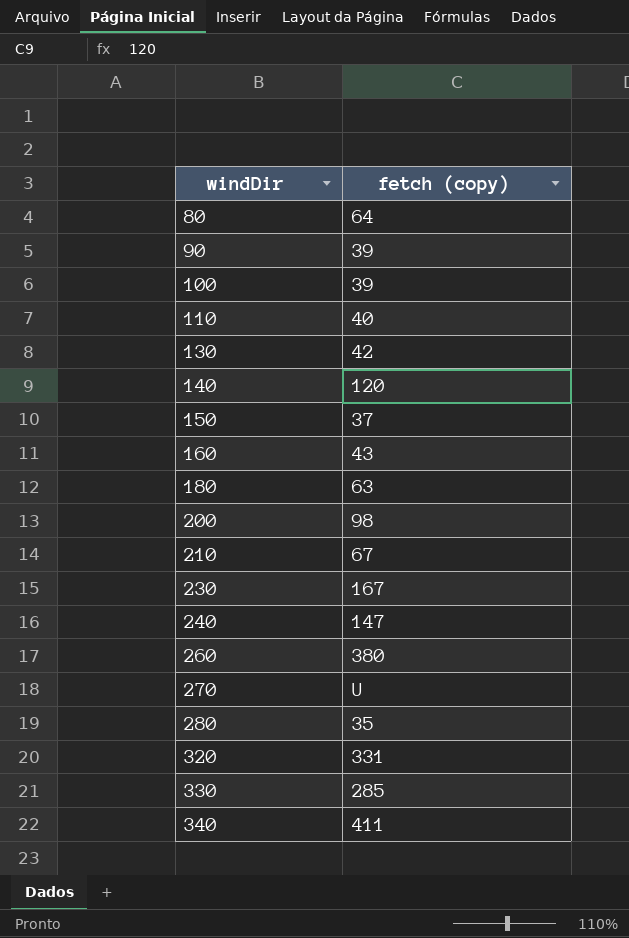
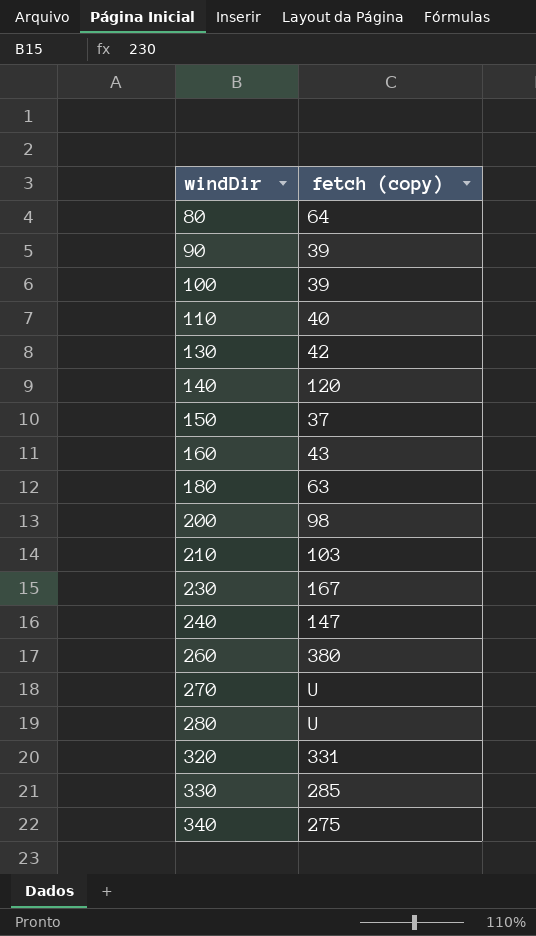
210 | fetch (copy): 67 -> 103
280 | fetch (copy): 35 -> U
340 | fetch (copy): 411 -> 275

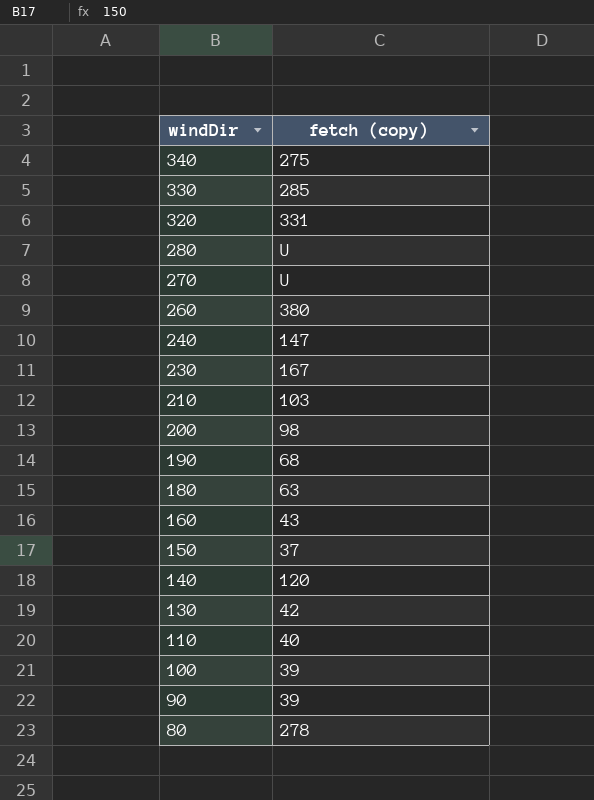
row order: windDir ascending -> windDir descending
row 190: none -> 68
80 | fetch (copy): 64 -> 278

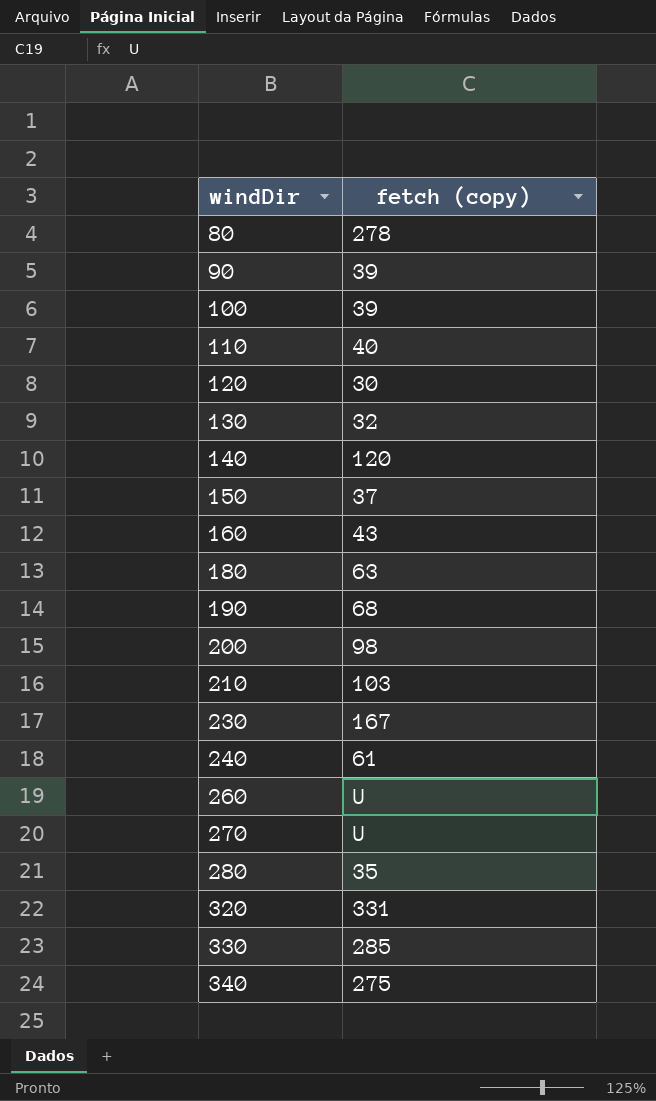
row order: windDir descending -> windDir ascending
row 120: none -> 30
130 | fetch (copy): 42 -> 32
240 | fetch (copy): 147 -> 61
260 | fetch (copy): 380 -> U
280 | fetch (copy): U -> 35

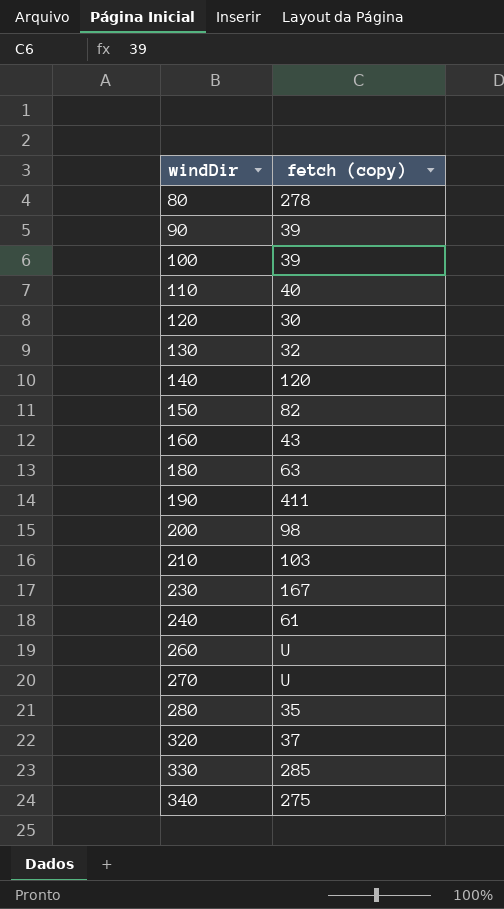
150 | fetch (copy): 37 -> 82
190 | fetch (copy): 68 -> 411
320 | fetch (copy): 331 -> 37

